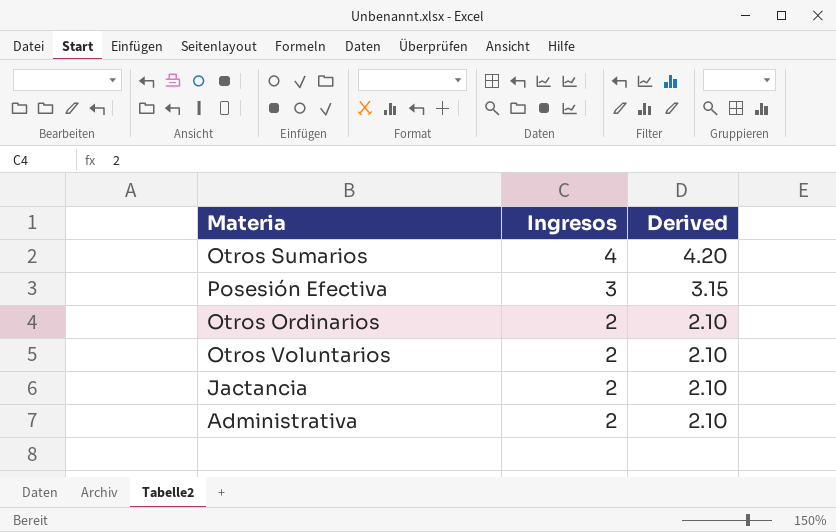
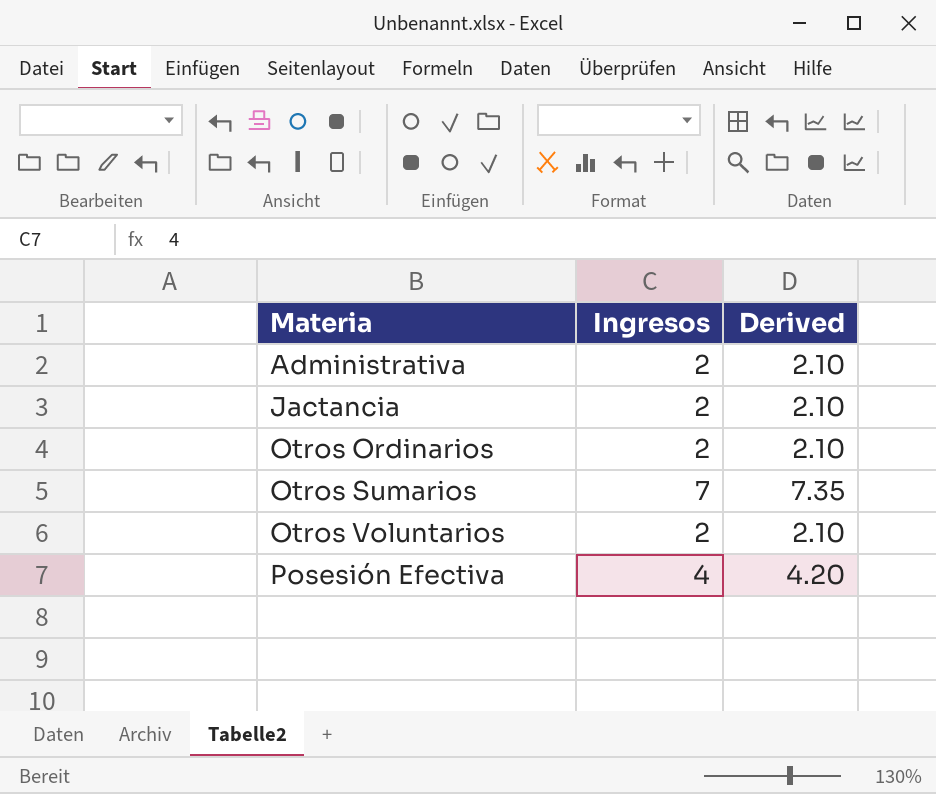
row order: Ingresos descending -> Materia ascending
Otros Sumarios | Ingresos: 4 -> 7
Otros Sumarios | Derived: 4.20 -> 7.35
Posesión Efectiva | Ingresos: 3 -> 4
Posesión Efectiva | Derived: 3.15 -> 4.20

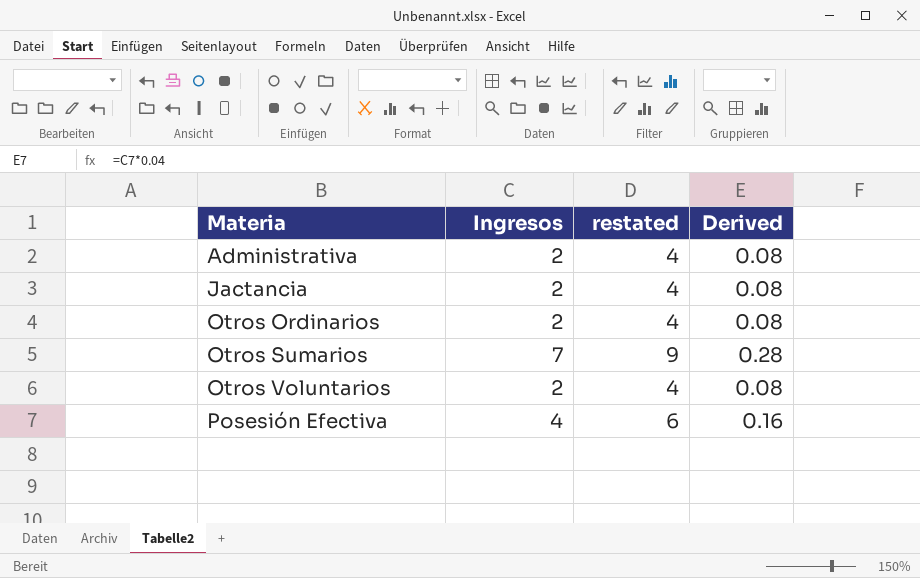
column restated | formula: none -> [Ingresos] + 2
column Derived | formula: [Ingresos] * 1.05 -> [Ingresos] * 0.04

